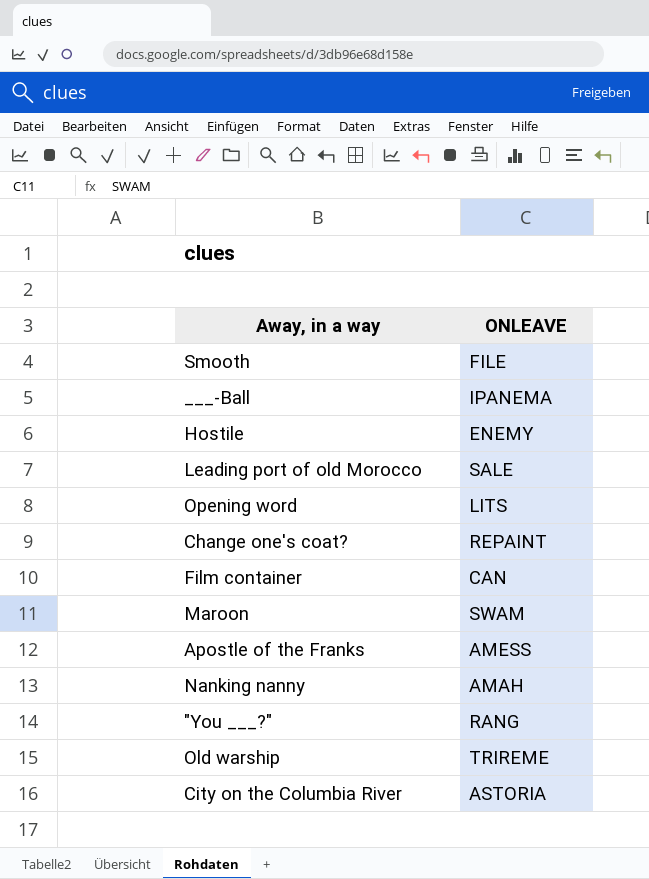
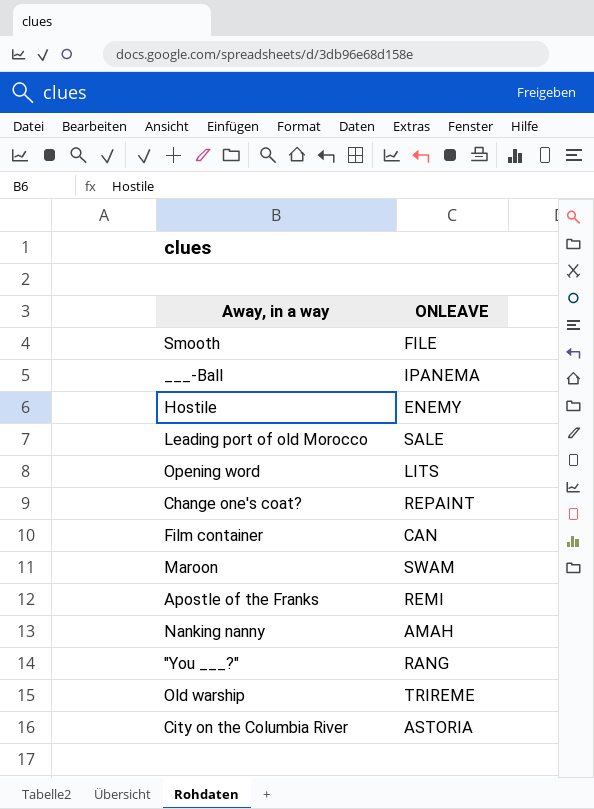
Apostle of the Franks | ONLEAVE: AMESS -> REMI

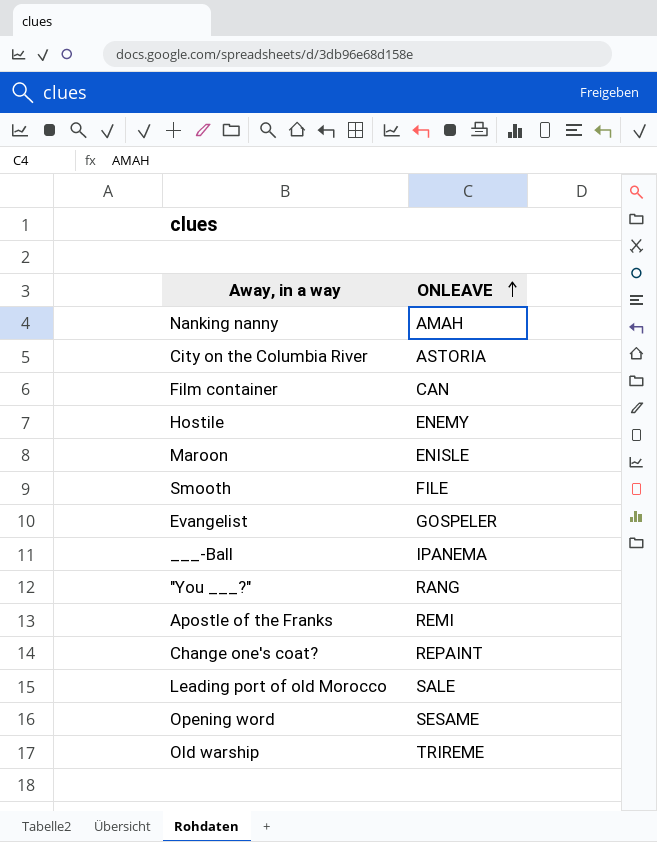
row order: none -> ONLEAVE ascending
Maroon | ONLEAVE: SWAM -> ENISLE
row Evangelist: none -> GOSPELER
Opening word | ONLEAVE: LITS -> SESAME

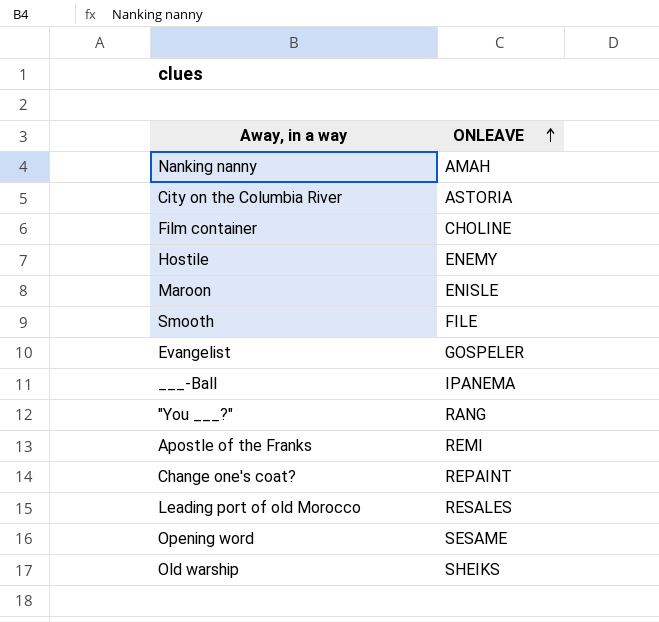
Film container | ONLEAVE: CAN -> CHOLINE
Leading port of old Morocco | ONLEAVE: SALE -> RESALES
Old warship | ONLEAVE: TRIREME -> SHEIKS

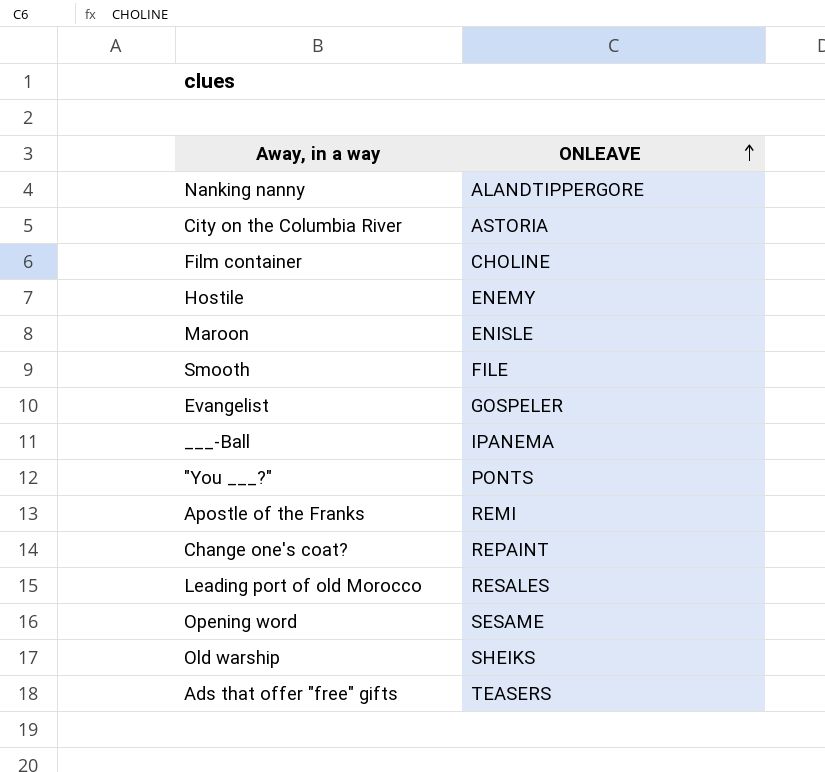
Nanking nanny | ONLEAVE: AMAH -> ALANDTIPPERGORE
"You ___?" | ONLEAVE: RANG -> PONTS
row Ads that offer "free" gifts: none -> TEASERS

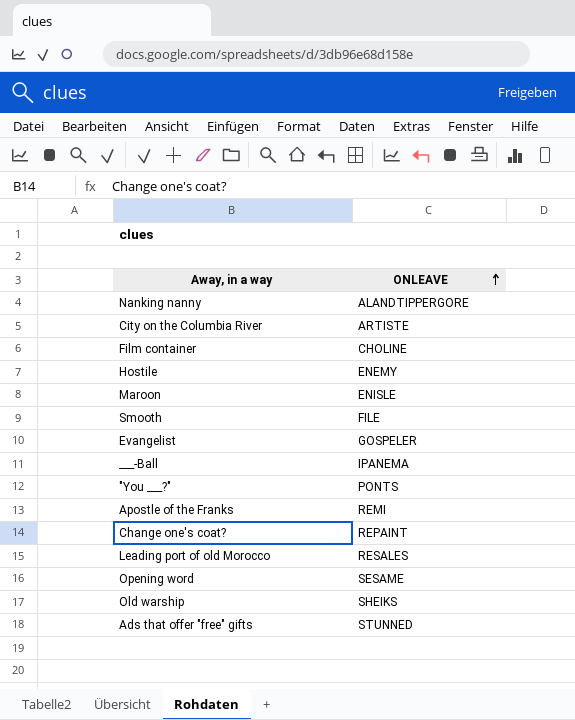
City on the Columbia River | ONLEAVE: ASTORIA -> ARTISTE
Ads that offer "free" gifts | ONLEAVE: TEASERS -> STUNNED

